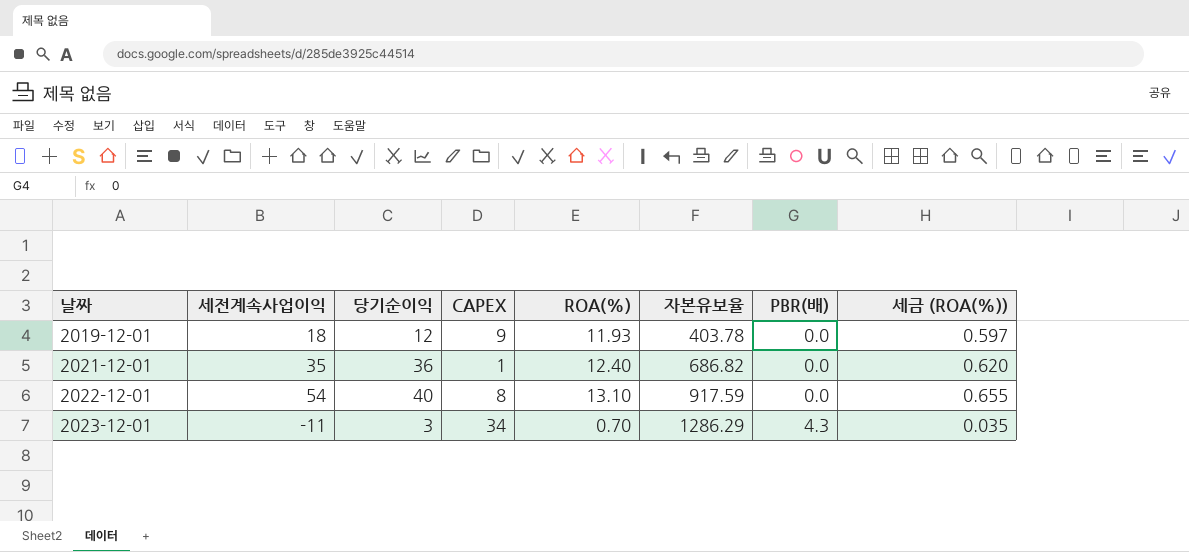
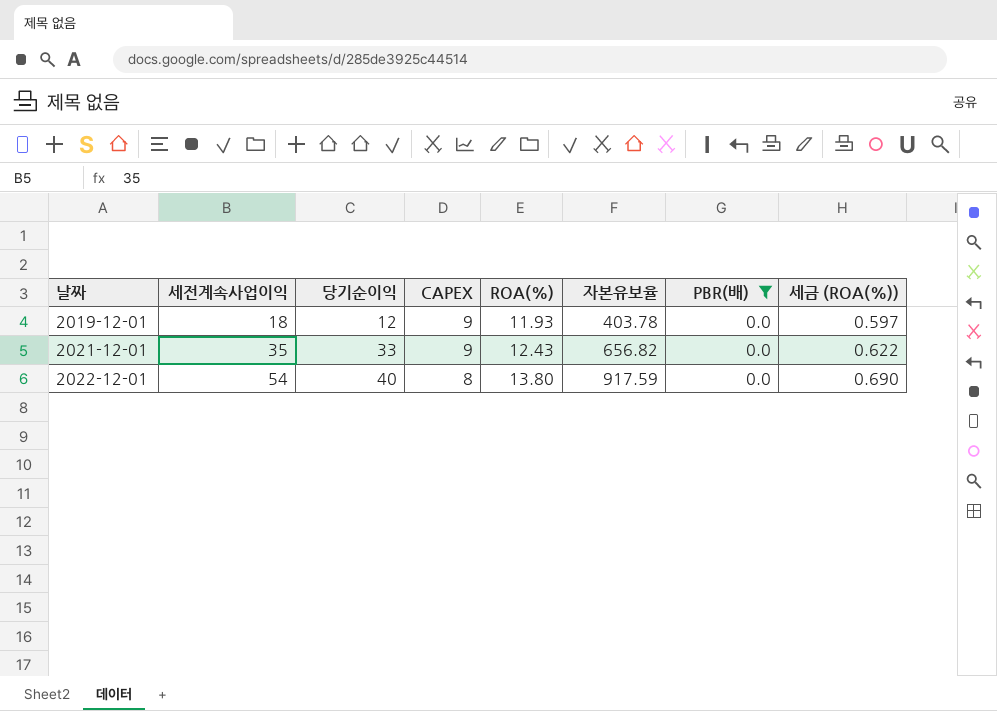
filter: none -> PBR(배) = 0.0
2021-12-01 | 당기순이익: 36 -> 33
2021-12-01 | CAPEX: 1 -> 9
2021-12-01 | ROA(%): 12.40 -> 12.43
2021-12-01 | 자본유보율: 686.82 -> 656.82
2021-12-01 | 세금 (ROA(%)): 0.620 -> 0.622
2022-12-01 | ROA(%): 13.10 -> 13.80
2022-12-01 | 세금 (ROA(%)): 0.655 -> 0.690

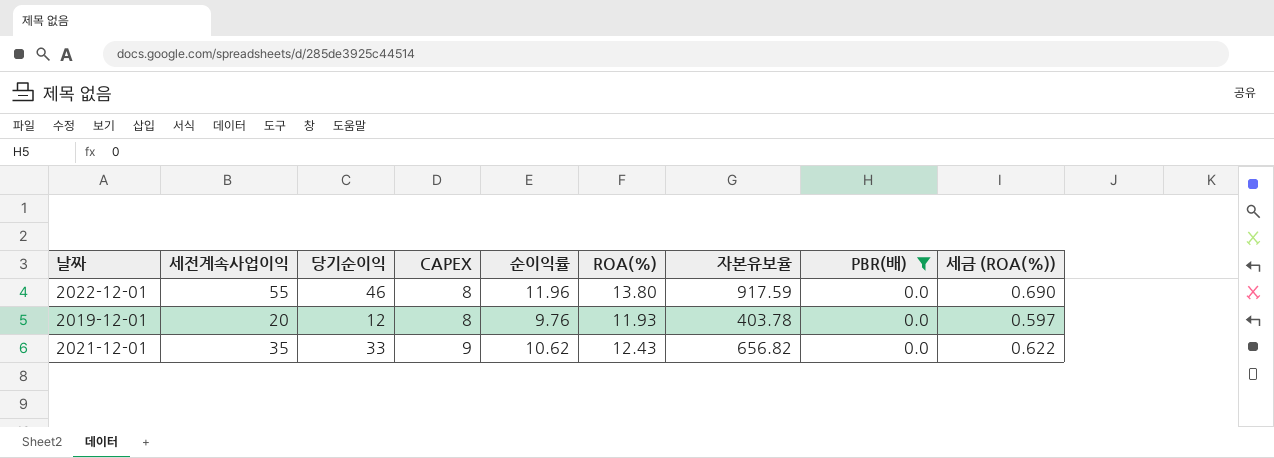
row order: 날짜 ascending -> CAPEX ascending
column 순이익률 | position: none -> 5
2022-12-01 | 세전계속사업이익: 54 -> 55
2022-12-01 | 당기순이익: 40 -> 46
2019-12-01 | 세전계속사업이익: 18 -> 20
2019-12-01 | CAPEX: 9 -> 8

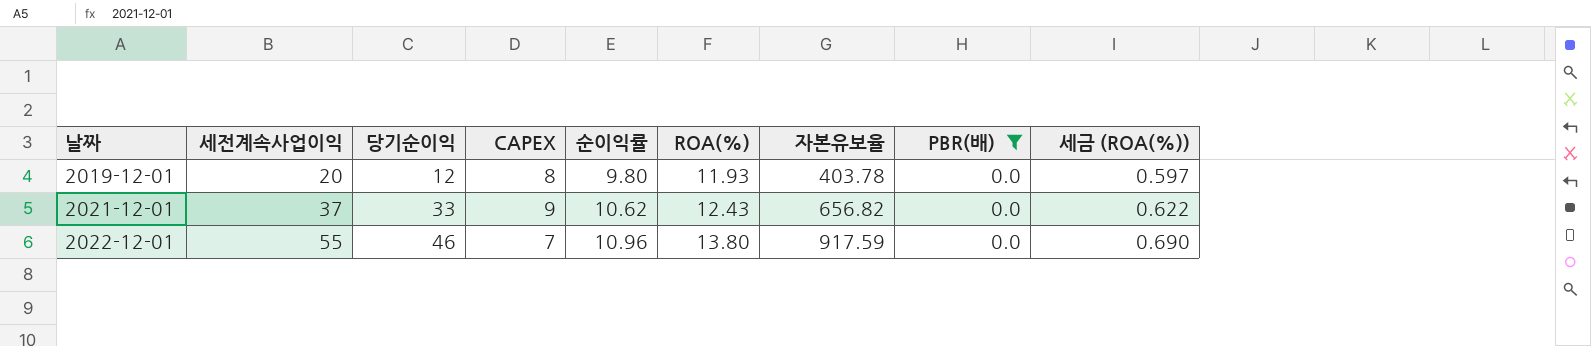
row order: CAPEX ascending -> 날짜 ascending
2019-12-01 | 순이익률: 9.76 -> 9.80
2021-12-01 | 세전계속사업이익: 35 -> 37
2022-12-01 | CAPEX: 8 -> 7
2022-12-01 | 순이익률: 11.96 -> 10.96

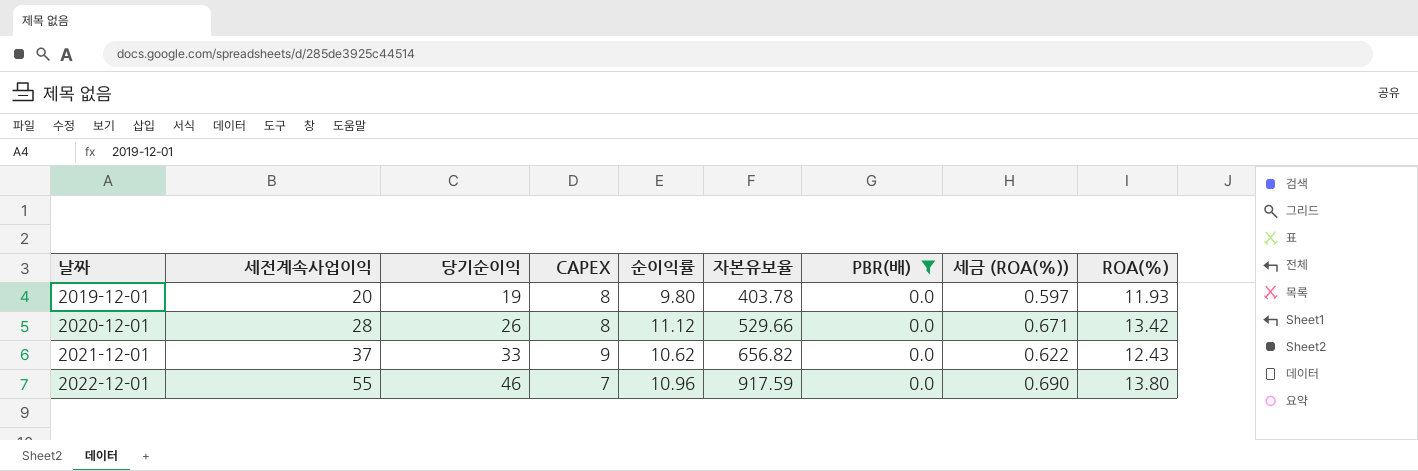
column ROA(%) | position: 6 -> 9
2019-12-01 | 당기순이익: 12 -> 19
row 2020-12-01: none -> 28 | 26 | 8 | 11.12 | 529.66 | 0.0 | 0.671 | 13.42

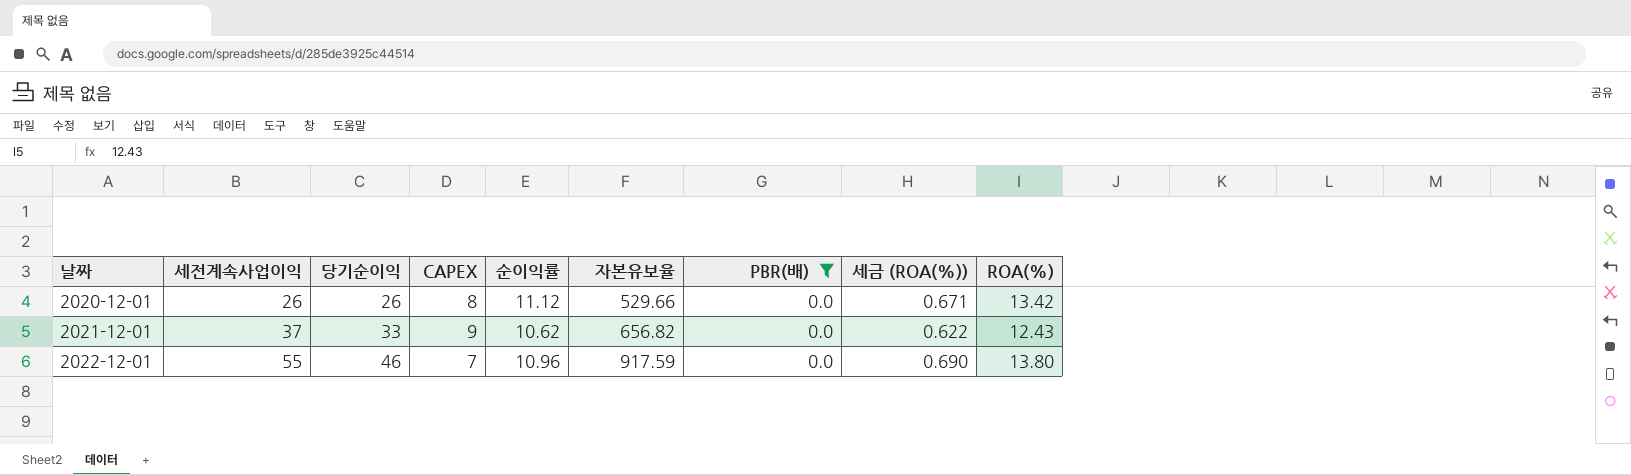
row 2019-12-01: 20 | 19 | 8 | 9.80 | 403.78 | 0.0 | 0.597 | 11.93 -> none
2020-12-01 | 세전계속사업이익: 28 -> 26

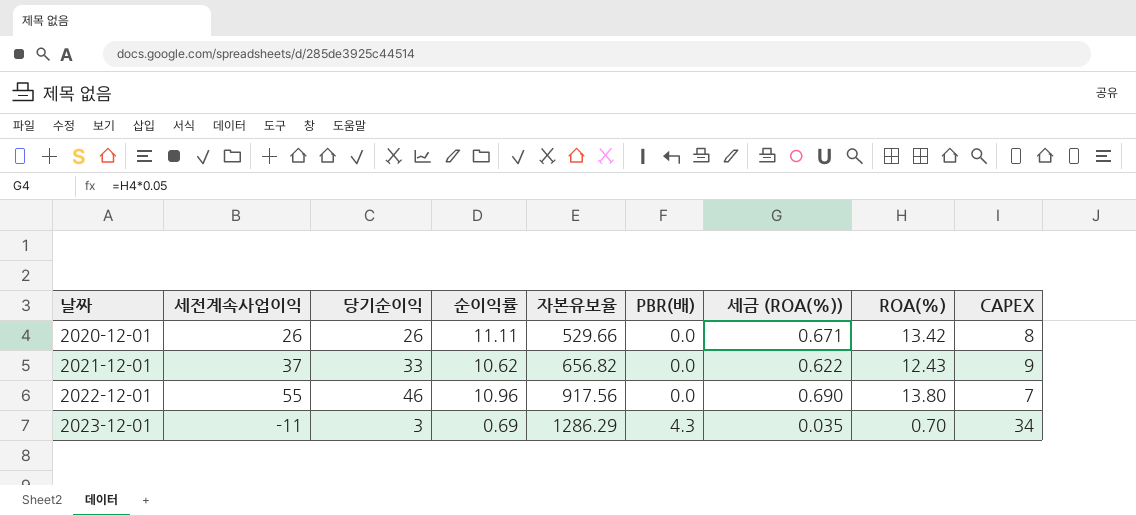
filter: PBR(배) = 0.0 -> none
column CAPEX | position: 4 -> 9
2020-12-01 | 순이익률: 11.12 -> 11.11
2022-12-01 | 자본유보율: 917.59 -> 917.56

